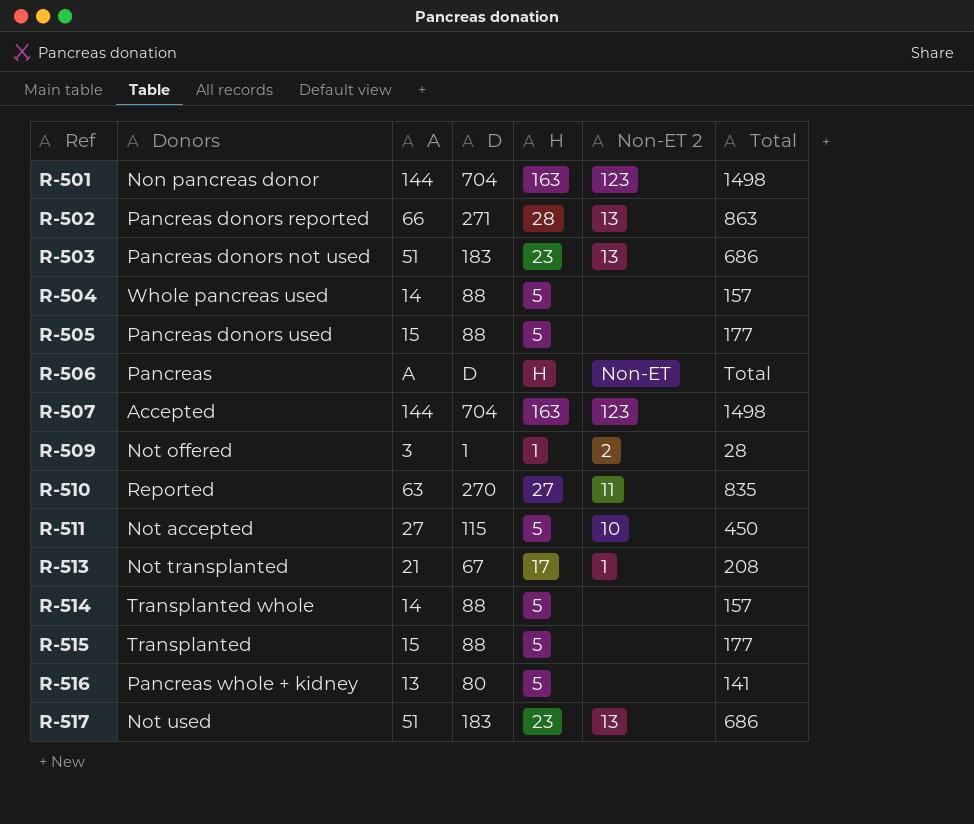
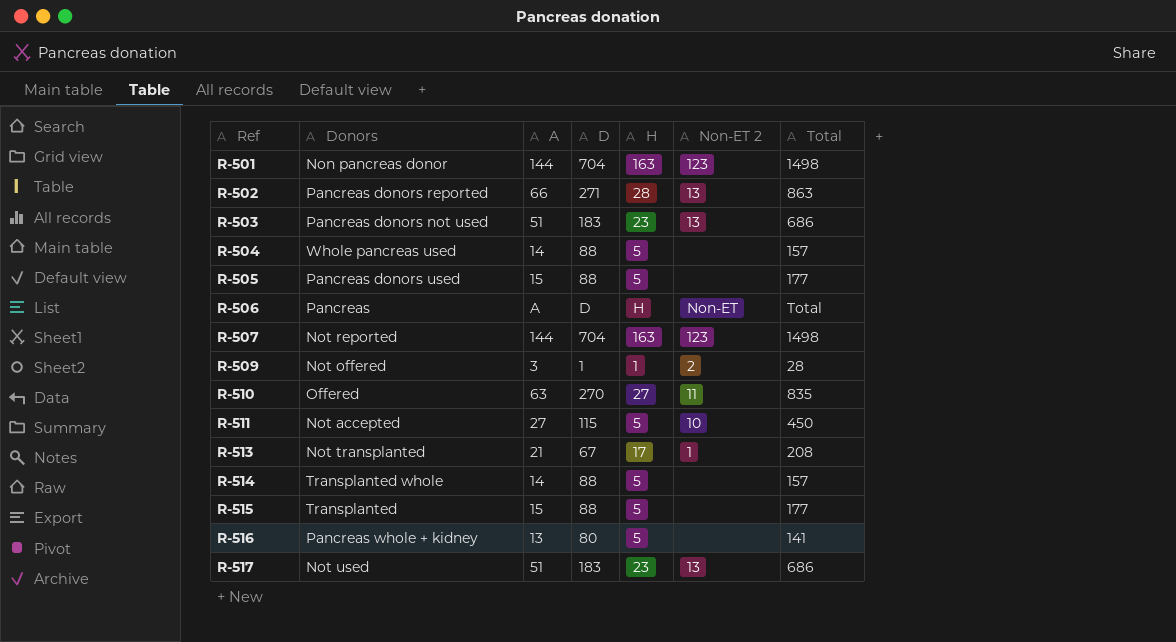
R-507 | Donors: Accepted -> Not reported
R-510 | Donors: Reported -> Offered

